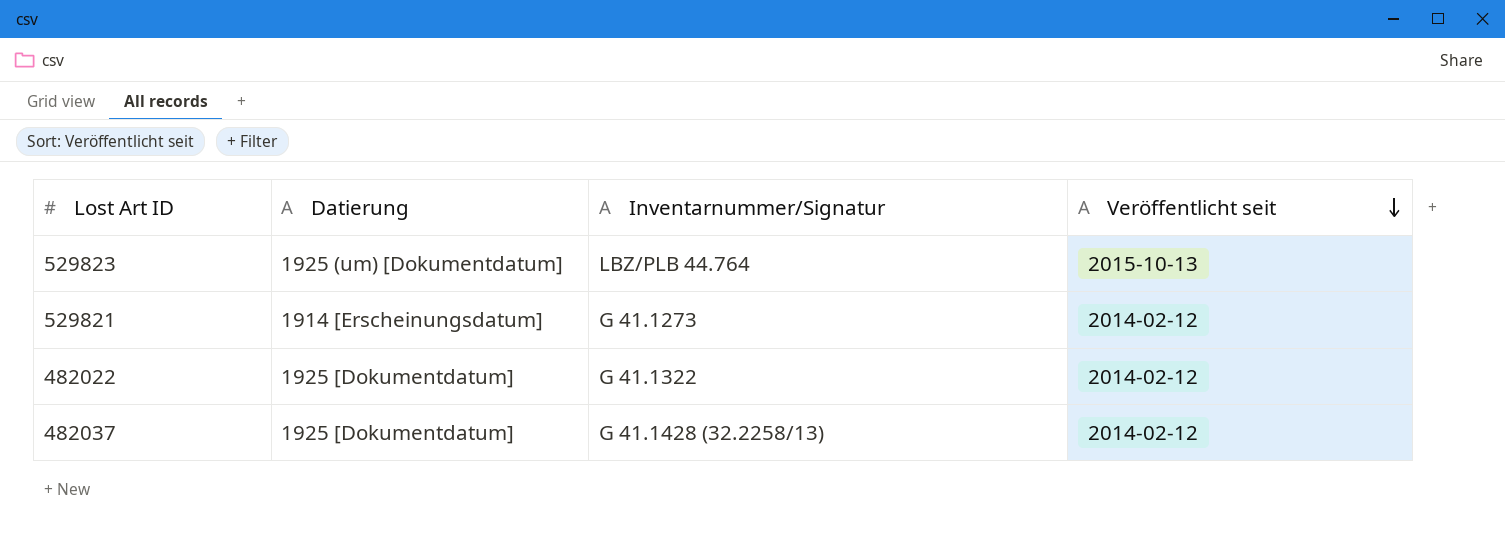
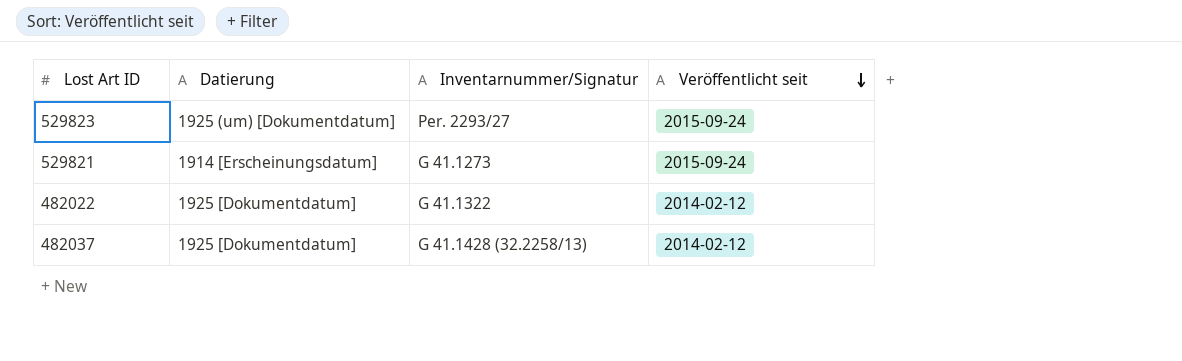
529823 | Inventarnummer/Signatur: LBZ/PLB 44.764 -> Per. 2293/27
529823 | Veröffentlicht seit: 2015-10-13 -> 2015-09-24
529821 | Veröffentlicht seit: 2014-02-12 -> 2015-09-24

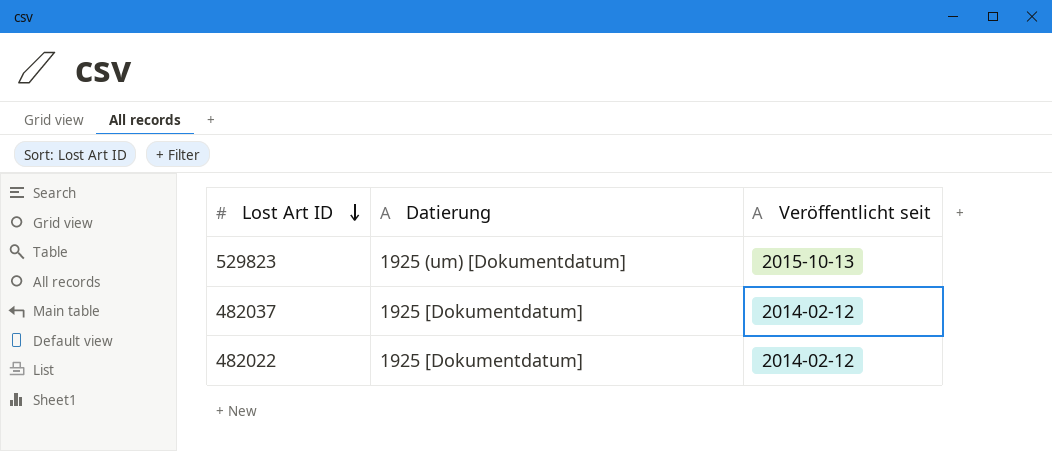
row order: Veröffentlicht seit descending -> Lost Art ID descending
column Inventarnummer/Signatur | position: 3 -> none
row 529821: 1914 [Erscheinungsdatum] | G 41.1273 | 2015-09-24 -> none
529823 | Veröffentlicht seit: 2015-09-24 -> 2015-10-13

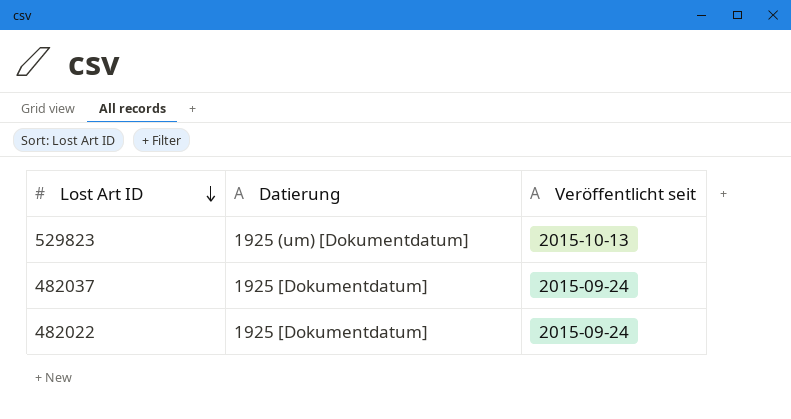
482037 | Veröffentlicht seit: 2014-02-12 -> 2015-09-24
482022 | Veröffentlicht seit: 2014-02-12 -> 2015-09-24

